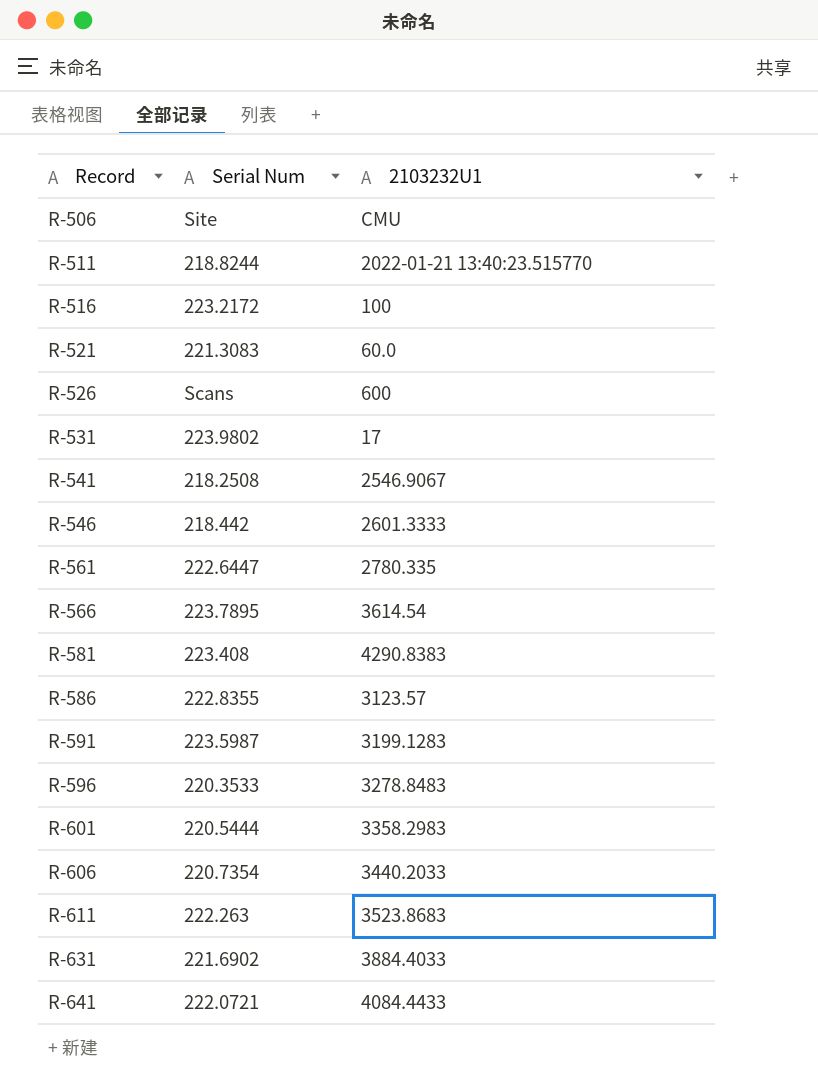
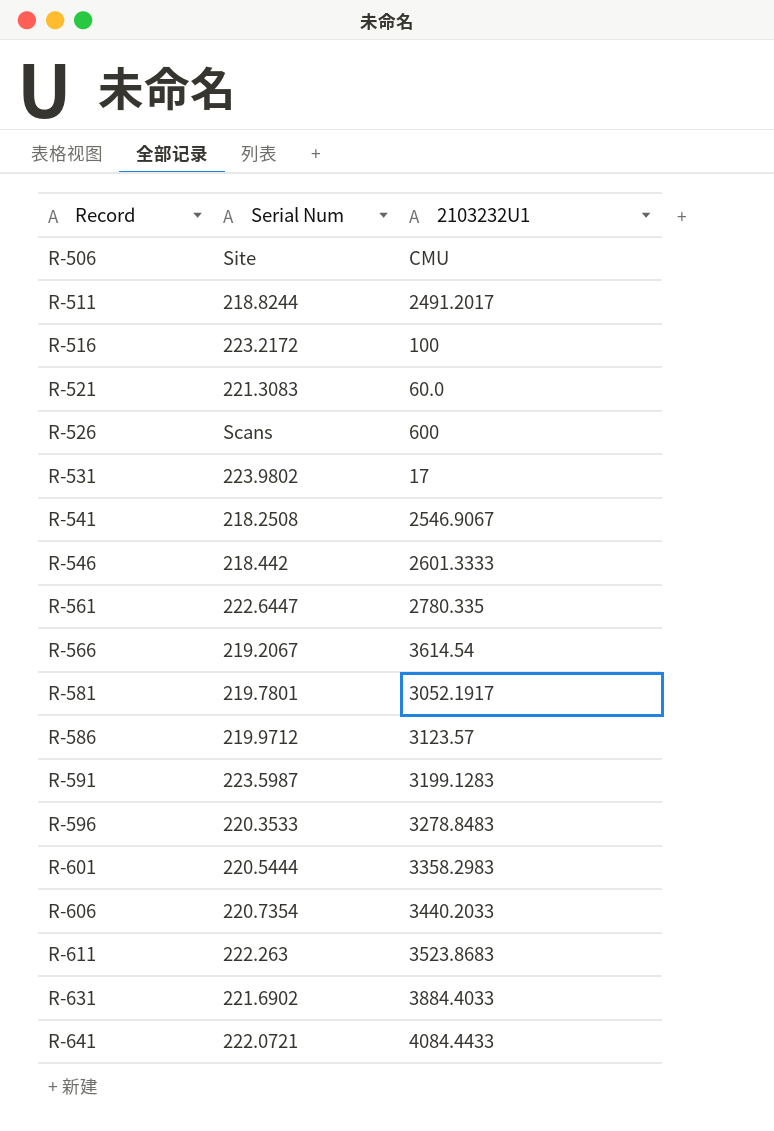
R-511 | 2103232U1: 2022-01-21 13:40:23.515770 -> 2491.2017
R-566 | Serial Num: 223.7895 -> 219.2067
R-581 | Serial Num: 223.408 -> 219.7801
R-581 | 2103232U1: 4290.8383 -> 3052.1917
R-586 | Serial Num: 222.8355 -> 219.9712

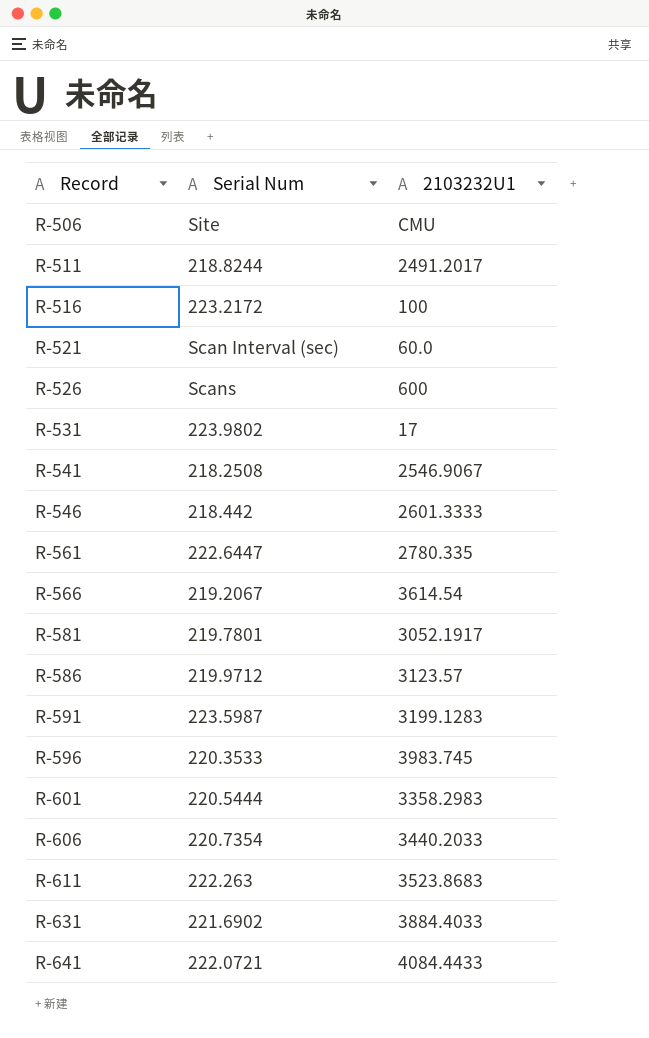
R-521 | Serial Num: 221.3083 -> Scan Interval (sec)
R-596 | 2103232U1: 3278.8483 -> 3983.745

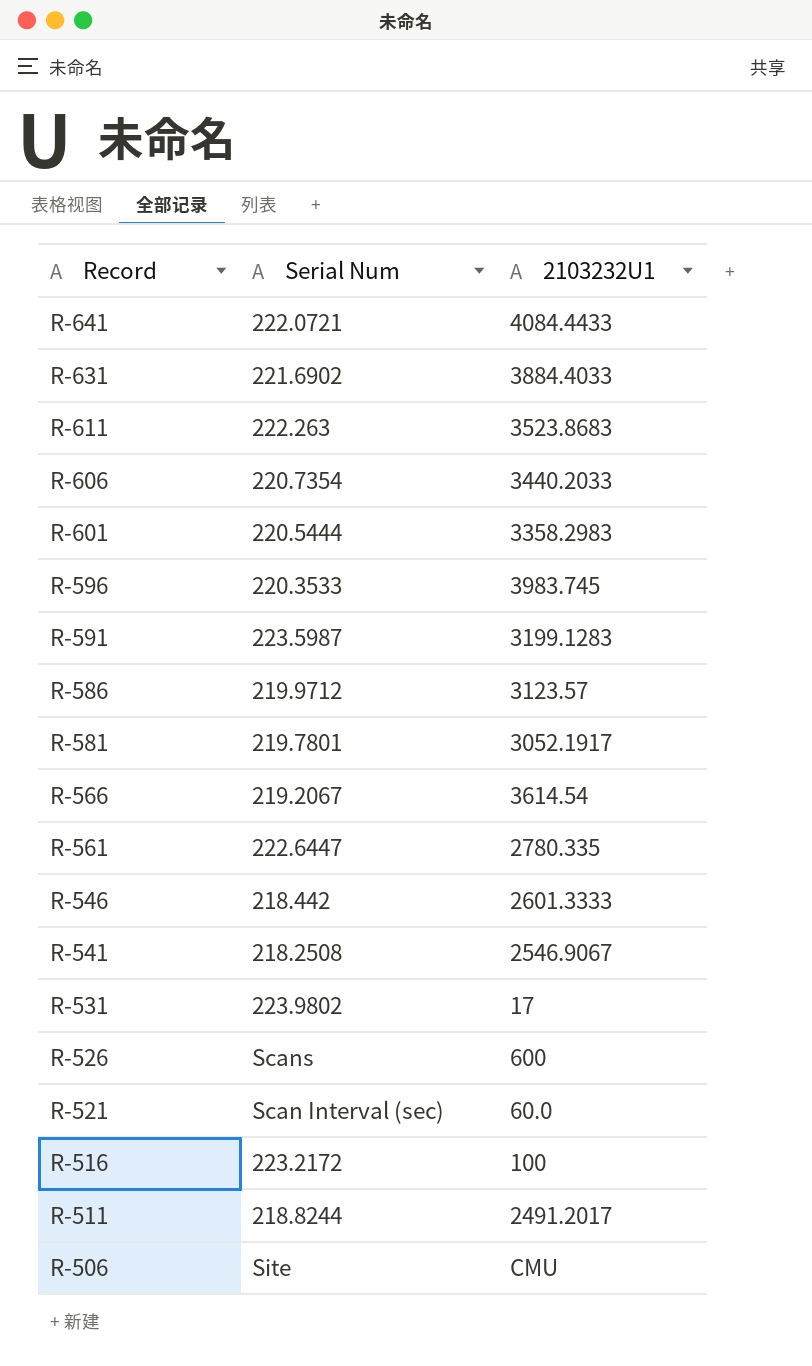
row order: Record ascending -> Record descending

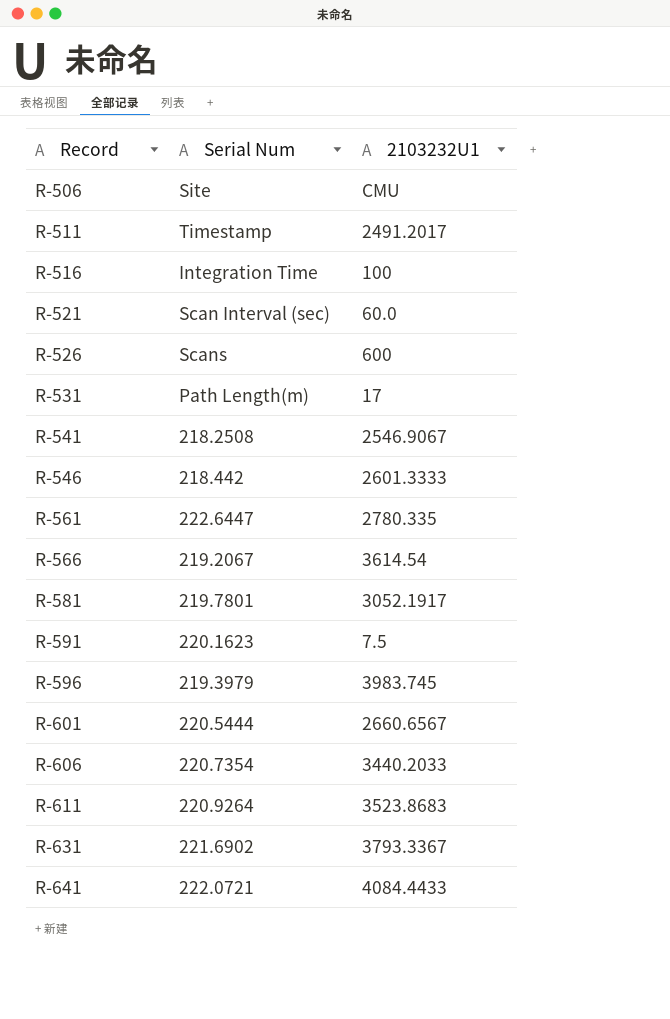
row order: Record descending -> Record ascending
row R-586: 219.9712 | 3123.57 -> none
R-511 | Serial Num: 218.8244 -> Timestamp
R-516 | Serial Num: 223.2172 -> Integration Time
R-531 | Serial Num: 223.9802 -> Path Length(m)
R-591 | Serial Num: 223.5987 -> 220.1623
R-591 | 2103232U1: 3199.1283 -> 7.5
R-596 | Serial Num: 220.3533 -> 219.3979
R-601 | 2103232U1: 3358.2983 -> 2660.6567
R-611 | Serial Num: 222.263 -> 220.9264
R-631 | 2103232U1: 3884.4033 -> 3793.3367

